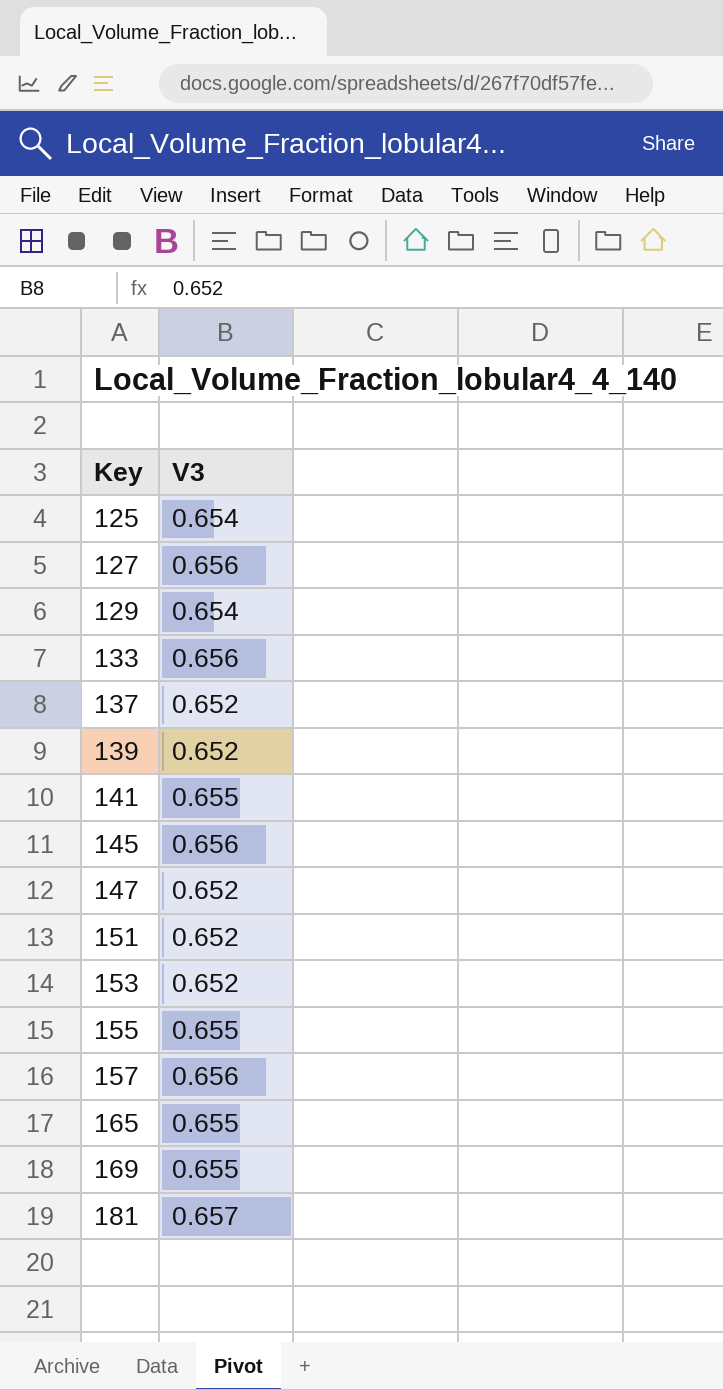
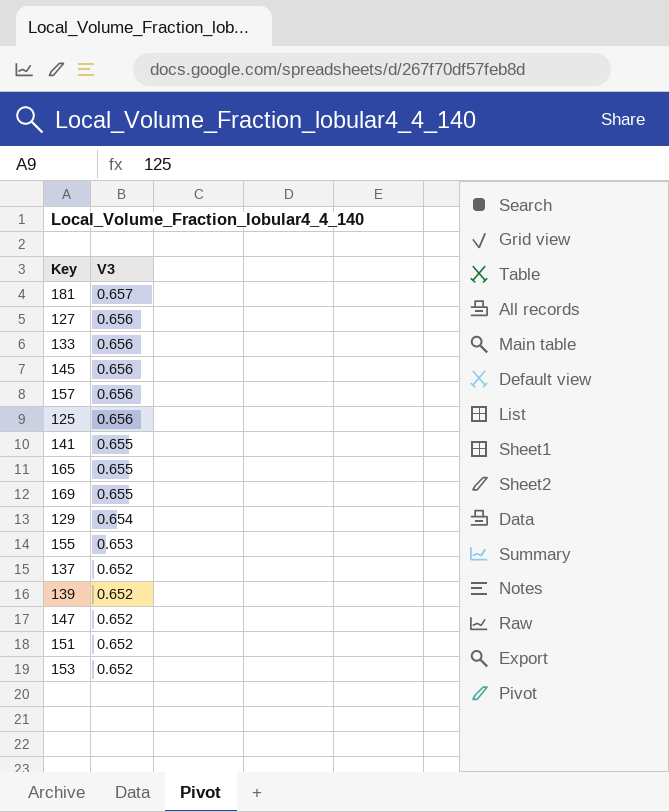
row order: Key ascending -> V3 descending
125 | V3: 0.654 -> 0.656
155 | V3: 0.655 -> 0.653

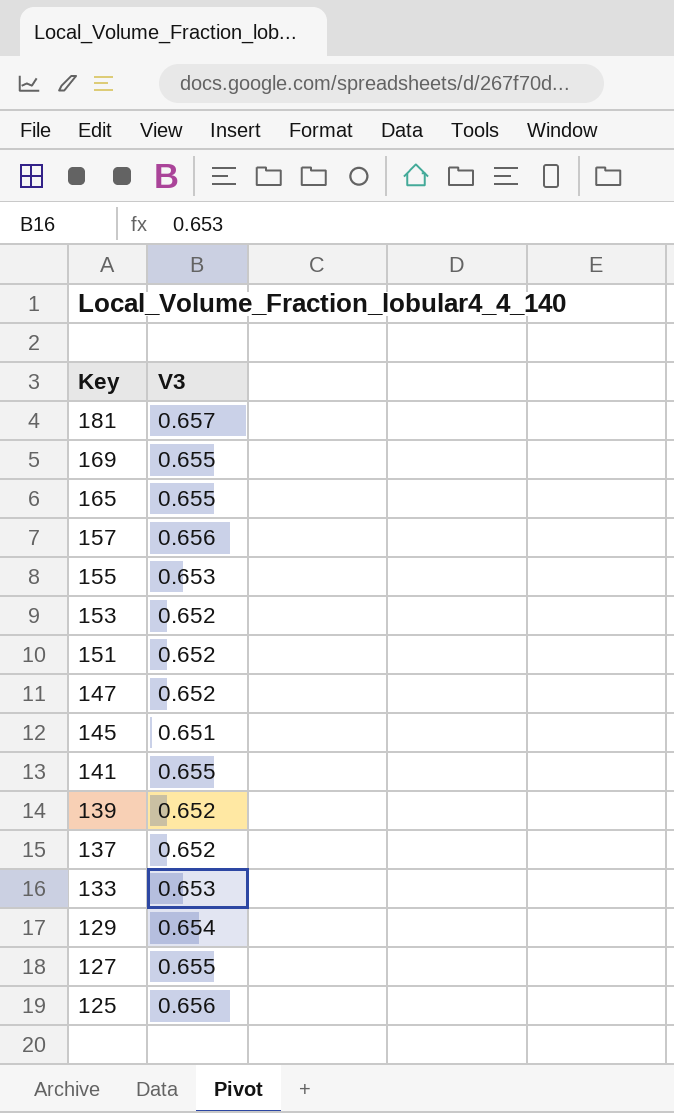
row order: V3 descending -> Key descending
145 | V3: 0.656 -> 0.651
133 | V3: 0.656 -> 0.653
127 | V3: 0.656 -> 0.655

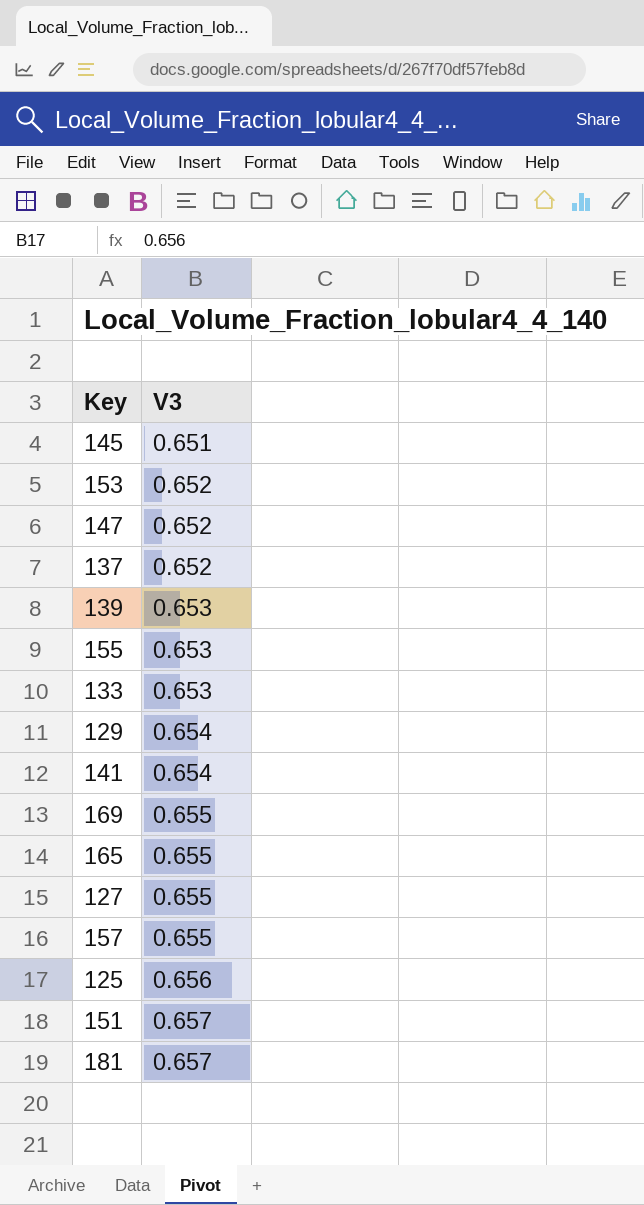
row order: Key descending -> V3 ascending
139 | V3: 0.652 -> 0.653
141 | V3: 0.655 -> 0.654
157 | V3: 0.656 -> 0.655
151 | V3: 0.652 -> 0.657

